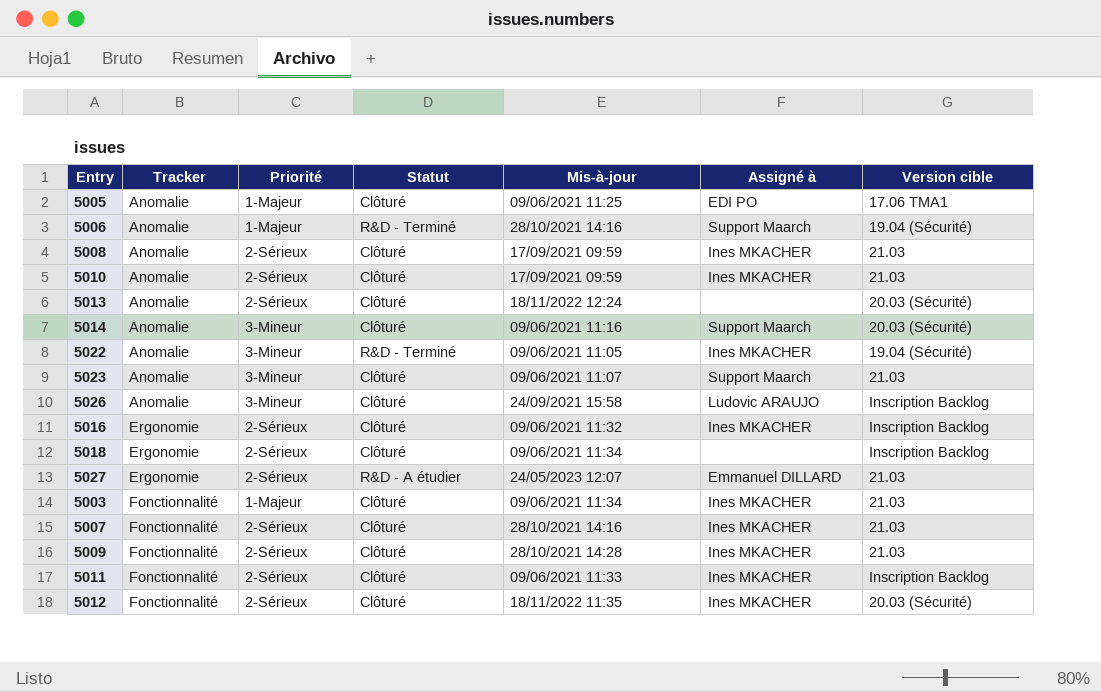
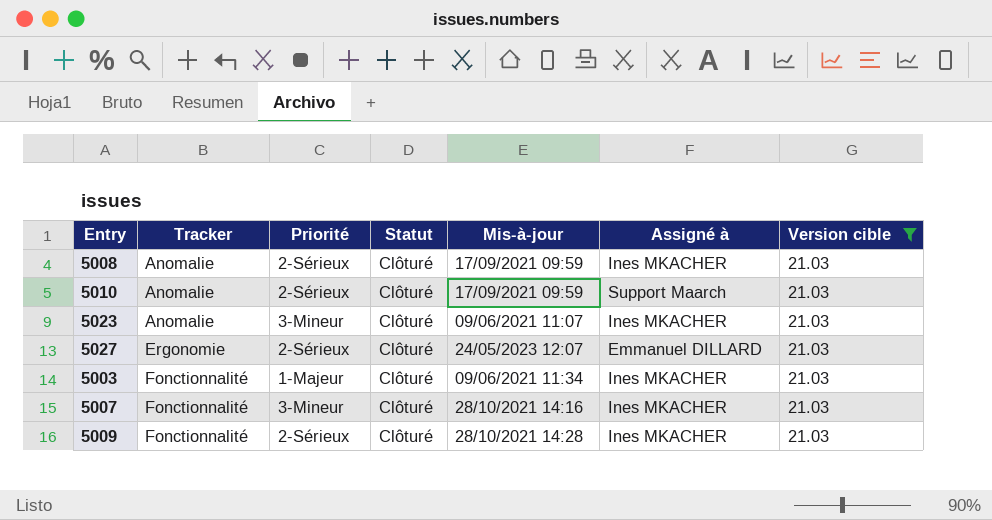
filter: none -> Version cible = 21.03
5010 | Assigné à: Ines MKACHER -> Support Maarch
5023 | Assigné à: Support Maarch -> Ines MKACHER
5027 | Statut: R&D - A étudier -> Clôturé
5007 | Priorité: 2-Sérieux -> 3-Mineur

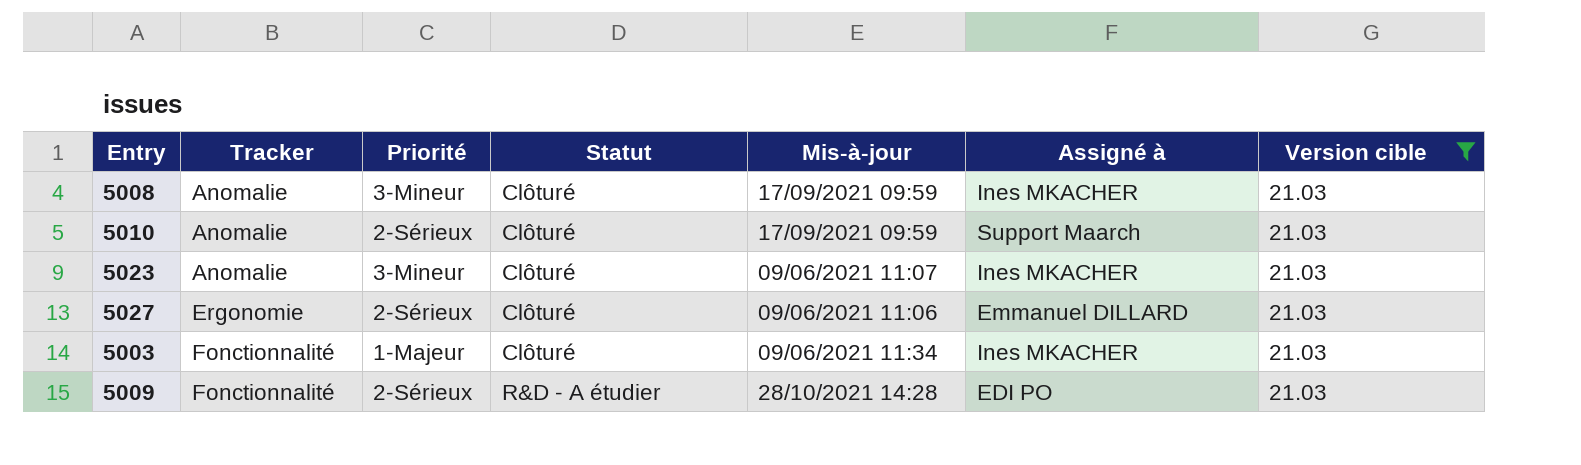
row 5007: Fonctionnalité | 3-Mineur | Clôturé | 28/10/2021 14:16 | Ines MKACHER | 21.03 -> none
5008 | Priorité: 2-Sérieux -> 3-Mineur
5027 | Mis-à-jour: 24/05/2023 12:07 -> 09/06/2021 11:06
5009 | Statut: Clôturé -> R&D - A étudier
5009 | Assigné à: Ines MKACHER -> EDI PO

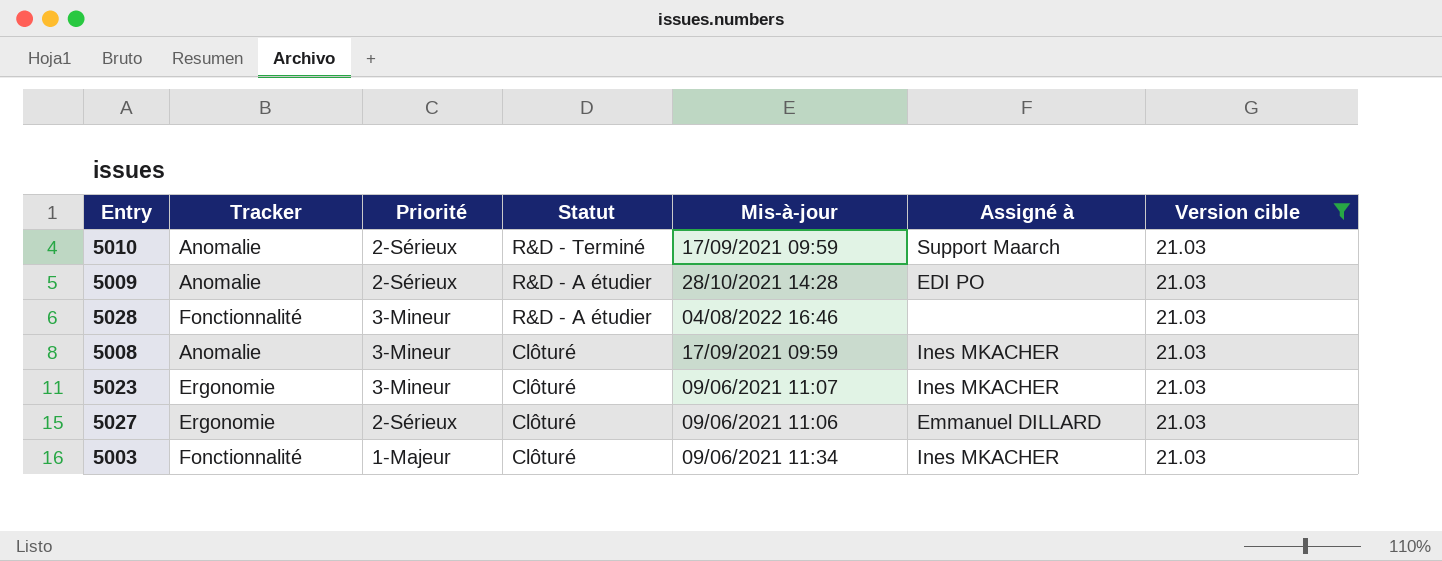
row order: Tracker ascending -> Statut descending
5010 | Statut: Clôturé -> R&D - Terminé
5009 | Tracker: Fonctionnalité -> Anomalie
row 5028: none -> Fonctionnalité | 3-Mineur | R&D - A étudier | 04/08/2022 16:46 | none | 21.03
5023 | Tracker: Anomalie -> Ergonomie

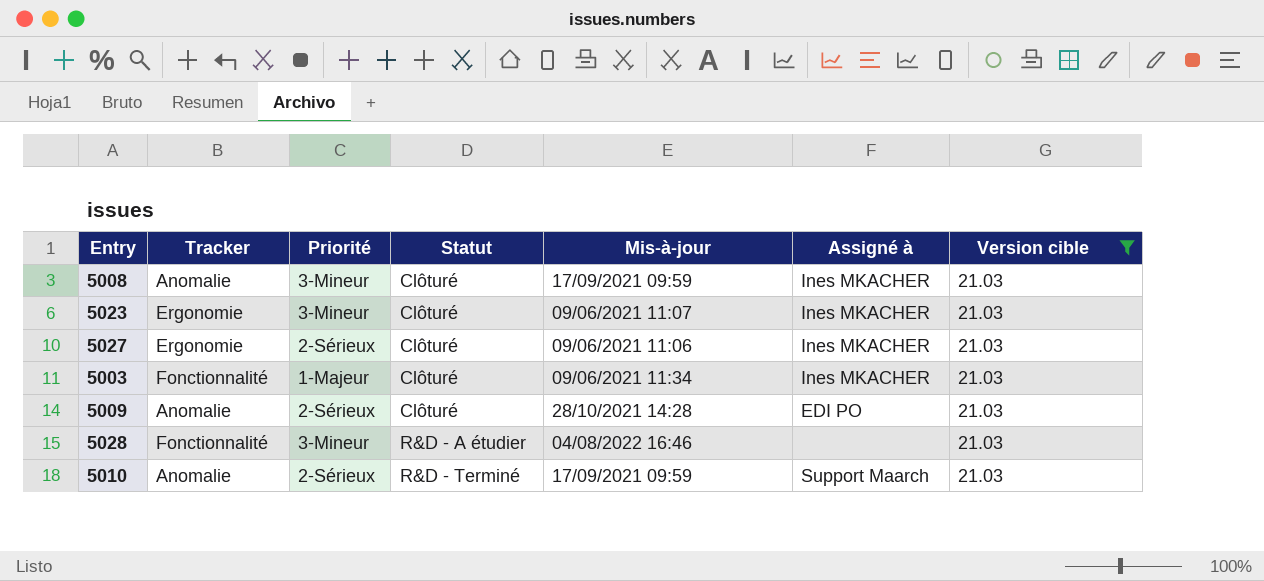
row order: Statut descending -> Statut ascending
5027 | Assigné à: Emmanuel DILLARD -> Ines MKACHER
5009 | Statut: R&D - A étudier -> Clôturé

